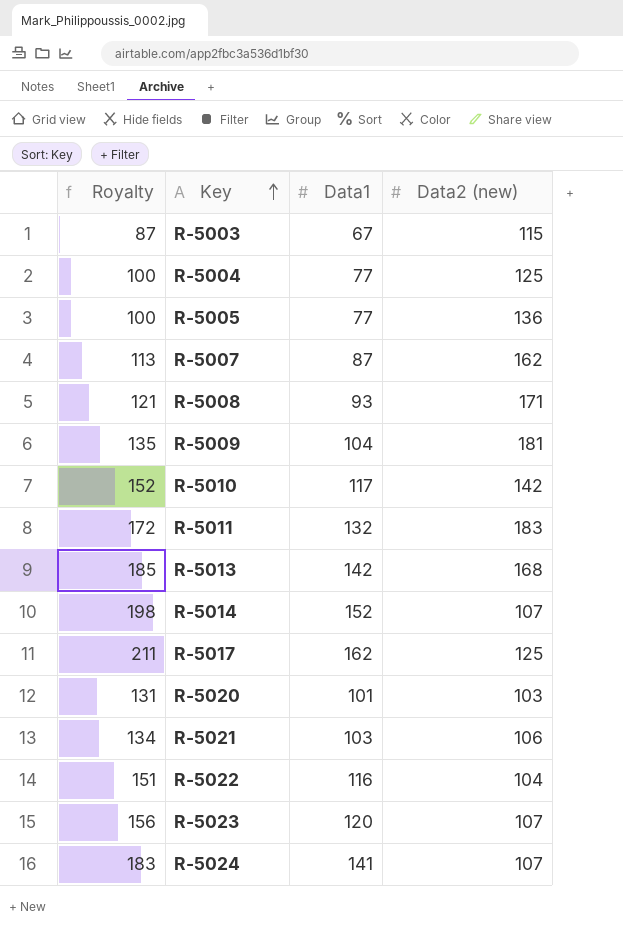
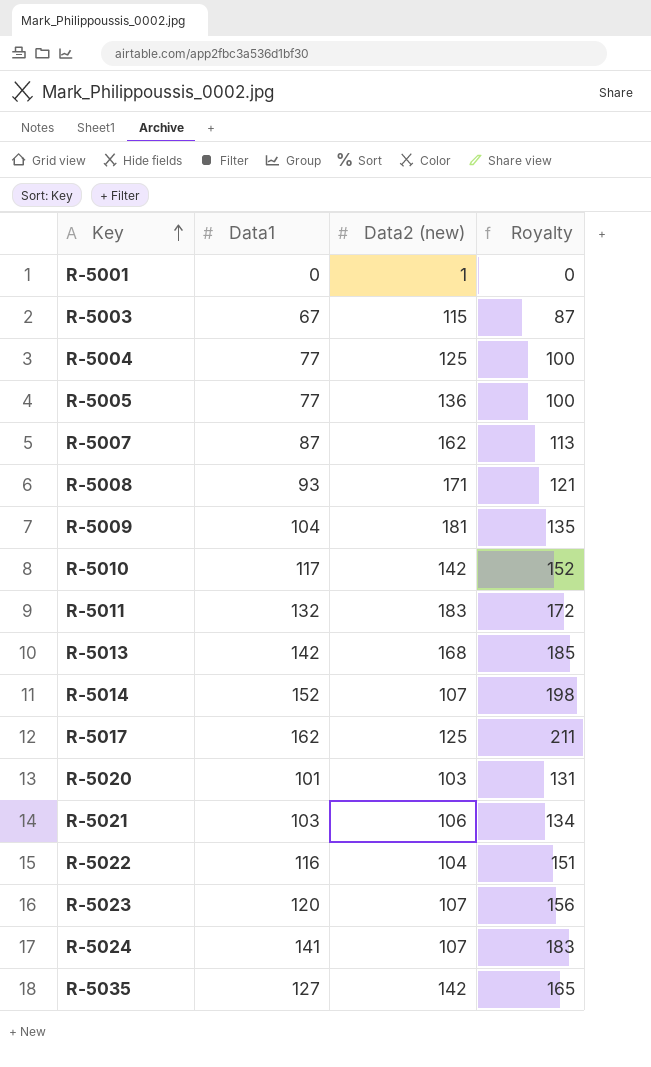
column Royalty | position: 1 -> 4
row R-5001: none -> 0 | 1 | 0
row R-5035: none -> 127 | 142 | 165

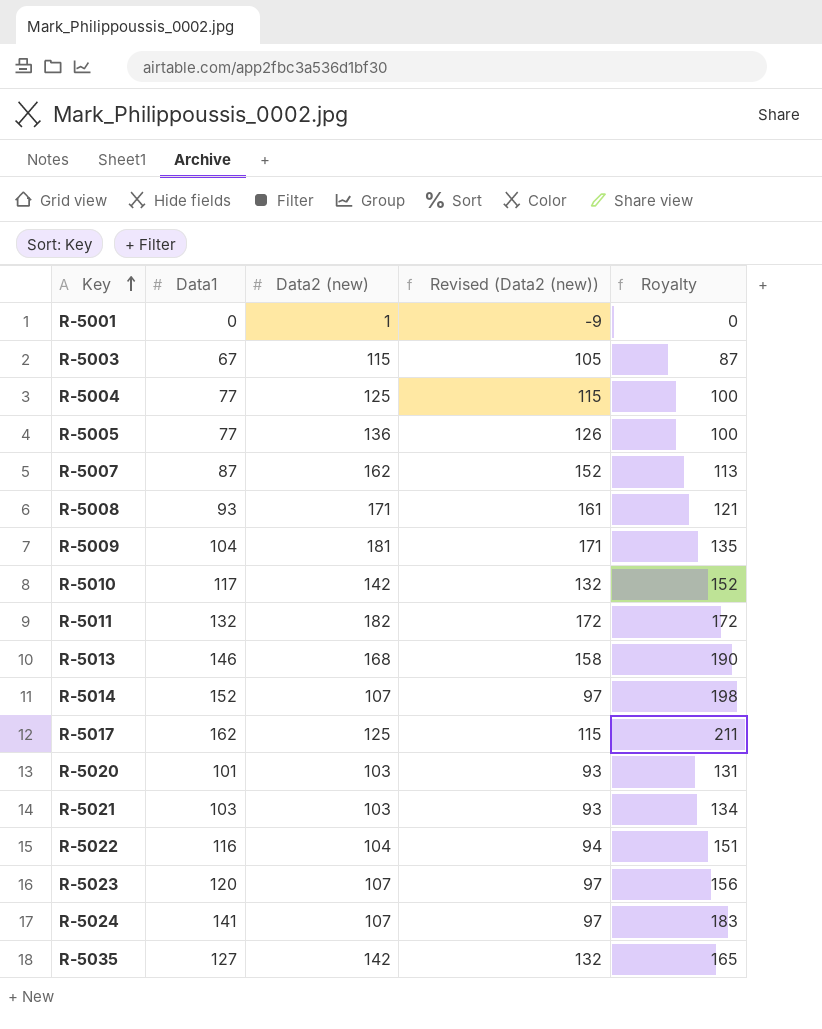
column Revised (Data2 (new)) | formula: none -> [Data2 (new)] - 10
R-5011 | Data2 (new): 183 -> 182
R-5013 | Data1: 142 -> 146
R-5013 | Royalty: 185 -> 190
R-5021 | Data2 (new): 106 -> 103

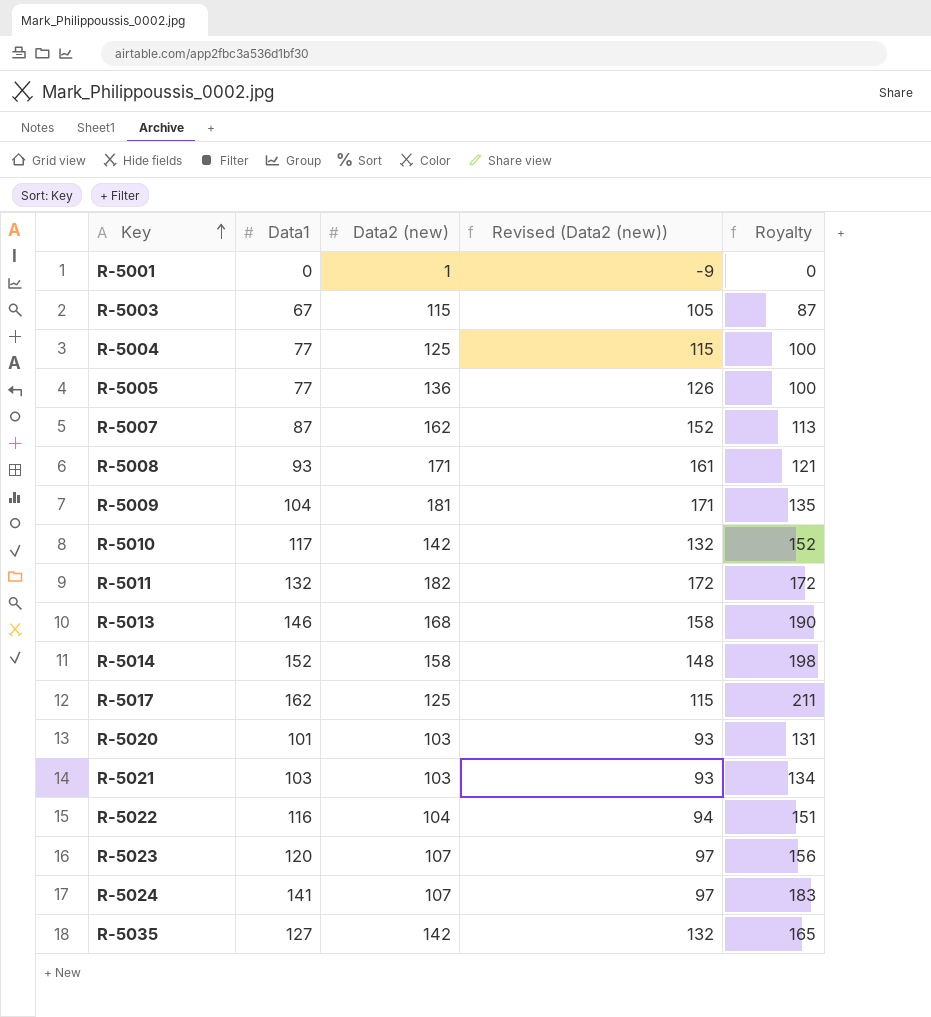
R-5014 | Data2 (new): 107 -> 158
R-5014 | Revised (Data2 (new)): 97 -> 148

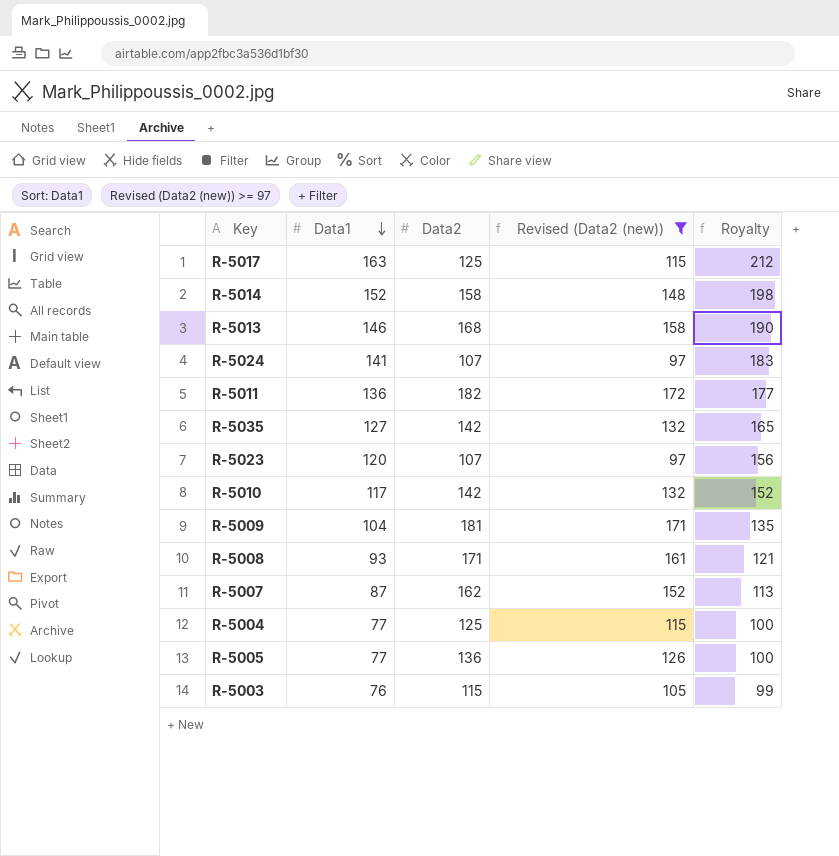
filter: none -> Revised (Data2 (new)) >= 97
row order: Key ascending -> Data1 descending
column name: Data2 (new) -> Data2
R-5017 | Data1: 162 -> 163
R-5017 | Royalty: 211 -> 212
R-5011 | Data1: 132 -> 136
R-5011 | Royalty: 172 -> 177
R-5003 | Data1: 67 -> 76
R-5003 | Royalty: 87 -> 99

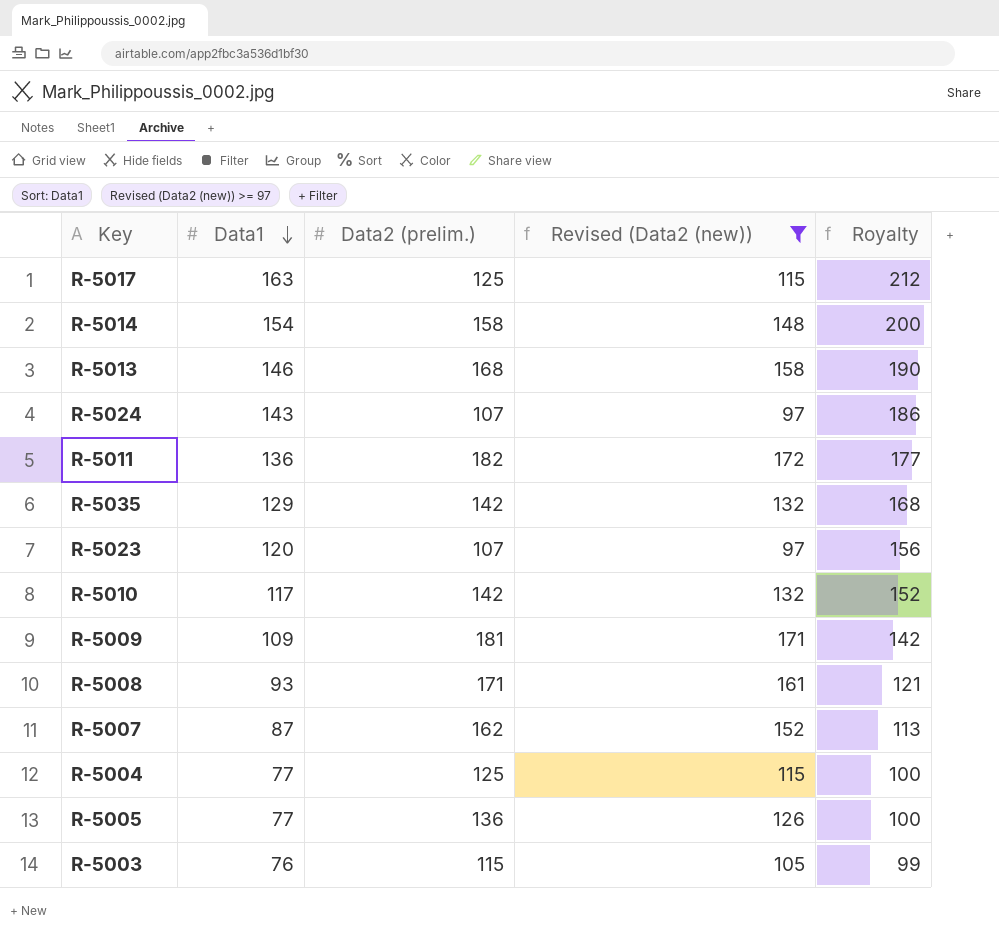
column name: Data2 -> Data2 (prelim.)
R-5014 | Data1: 152 -> 154
R-5014 | Royalty: 198 -> 200
R-5024 | Data1: 141 -> 143
R-5024 | Royalty: 183 -> 186
R-5035 | Data1: 127 -> 129
R-5035 | Royalty: 165 -> 168
R-5009 | Data1: 104 -> 109
R-5009 | Royalty: 135 -> 142

